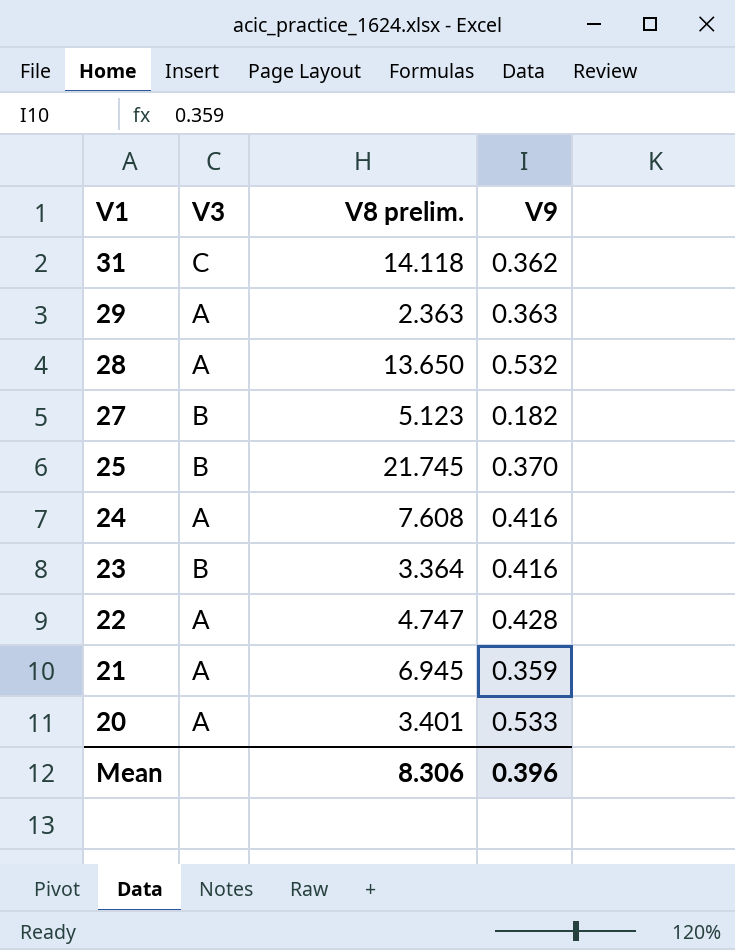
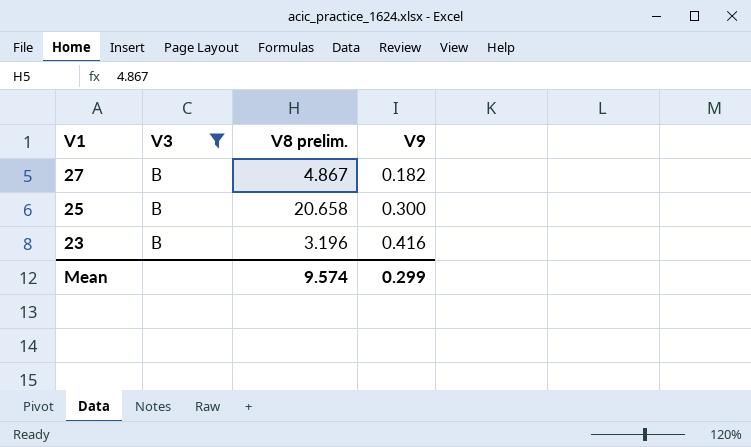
filter: none -> V3 = B
27 | V8 prelim.: 5.123 -> 4.867
25 | V8 prelim.: 21.745 -> 20.658
25 | V9: 0.370 -> 0.300
23 | V8 prelim.: 3.364 -> 3.196
Mean | V8 prelim.: 8.306 -> 9.574
Mean | V9: 0.396 -> 0.299

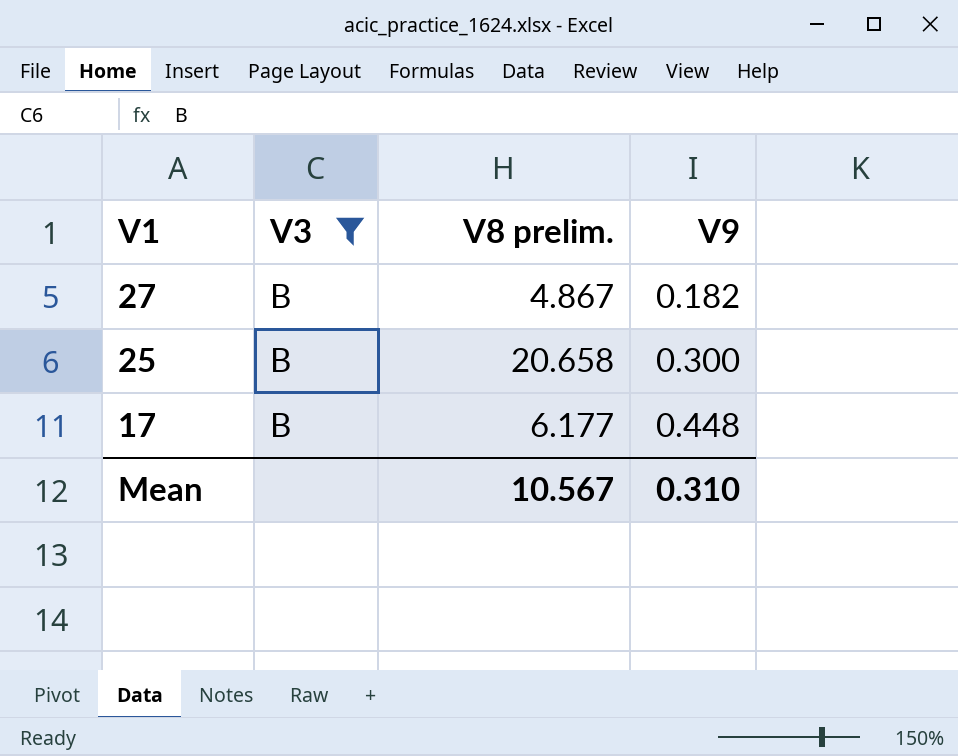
row 23: B | 3.196 | 0.416 -> none
row 17: none -> B | 6.177 | 0.448
Mean | V8 prelim.: 9.574 -> 10.567
Mean | V9: 0.299 -> 0.310

